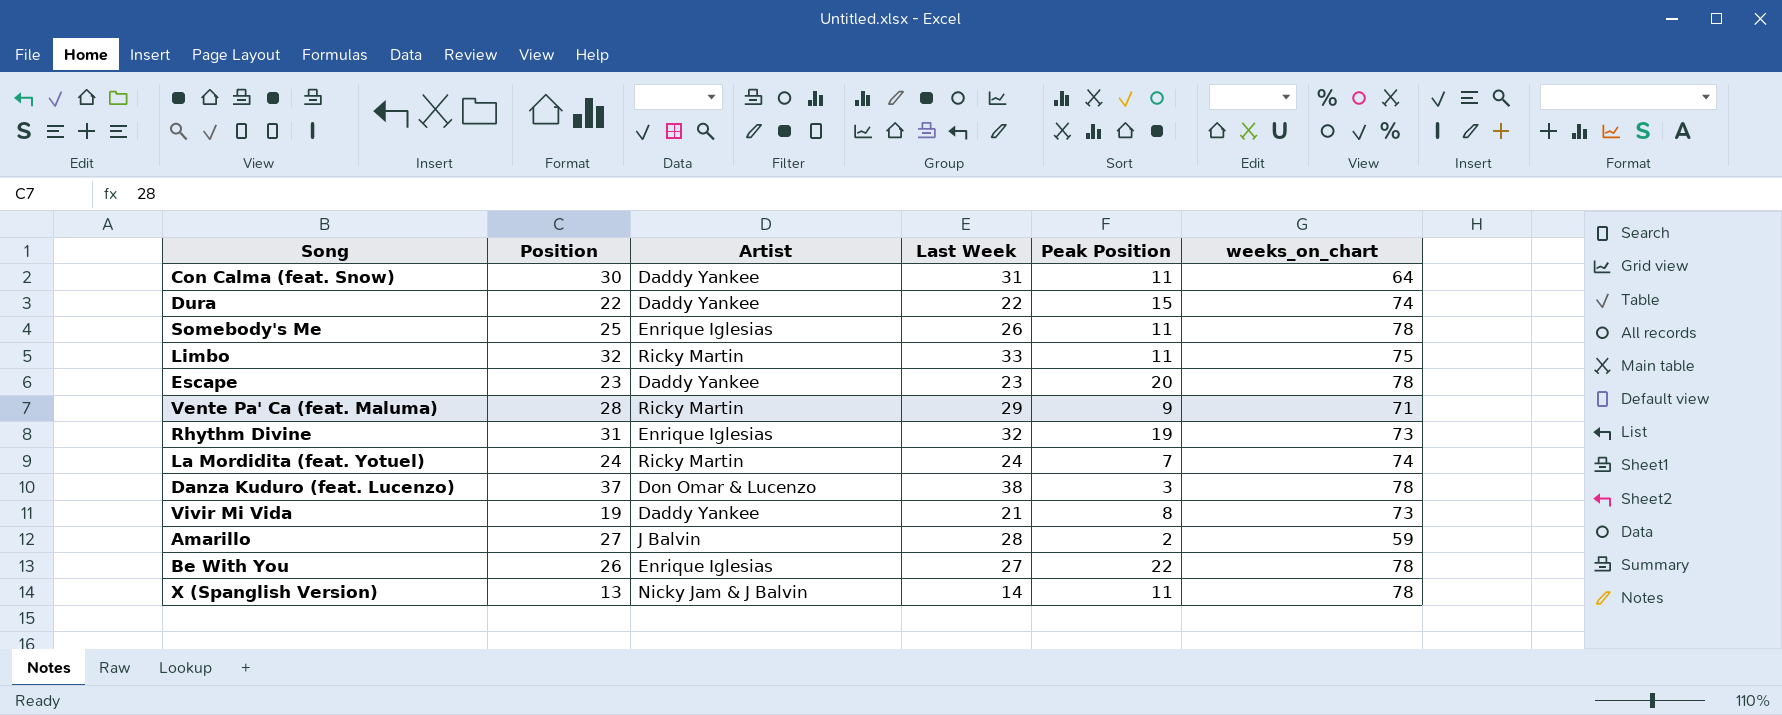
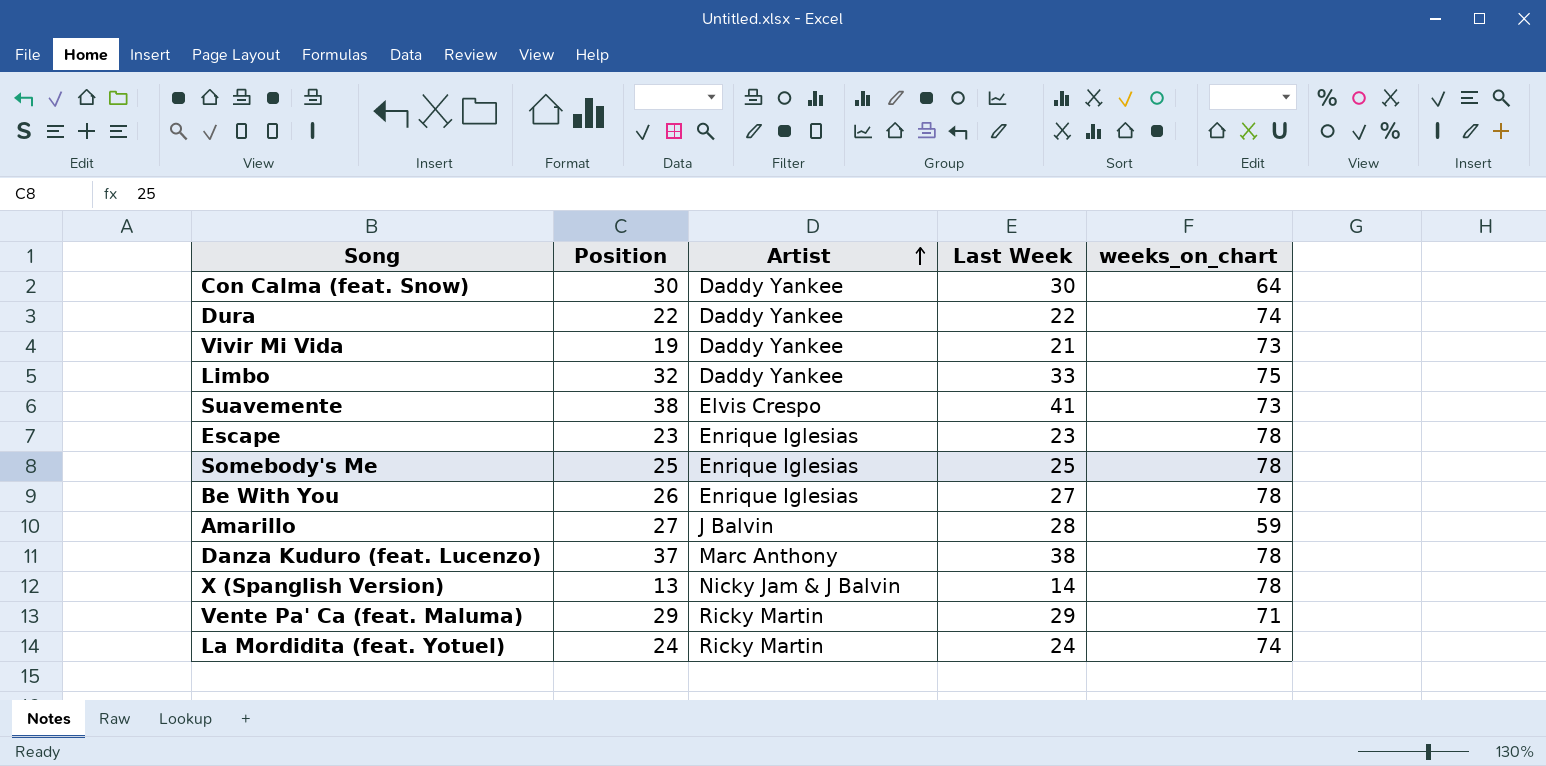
row order: none -> Artist ascending
column Peak Position | position: 5 -> none
row Rhythm Divine: 31 | Enrique Iglesias | 32 | 19 | 73 -> none
Con Calma (feat. Snow) | Last Week: 31 -> 30
Limbo | Artist: Ricky Martin -> Daddy Yankee
row Suavemente: none -> 38 | Elvis Crespo | 41 | 73
Escape | Artist: Daddy Yankee -> Enrique Iglesias
Somebody's Me | Last Week: 26 -> 25
Danza Kuduro (feat. Lucenzo) | Artist: Don Omar & Lucenzo -> Marc Anthony
Vente Pa' Ca (feat. Maluma) | Position: 28 -> 29

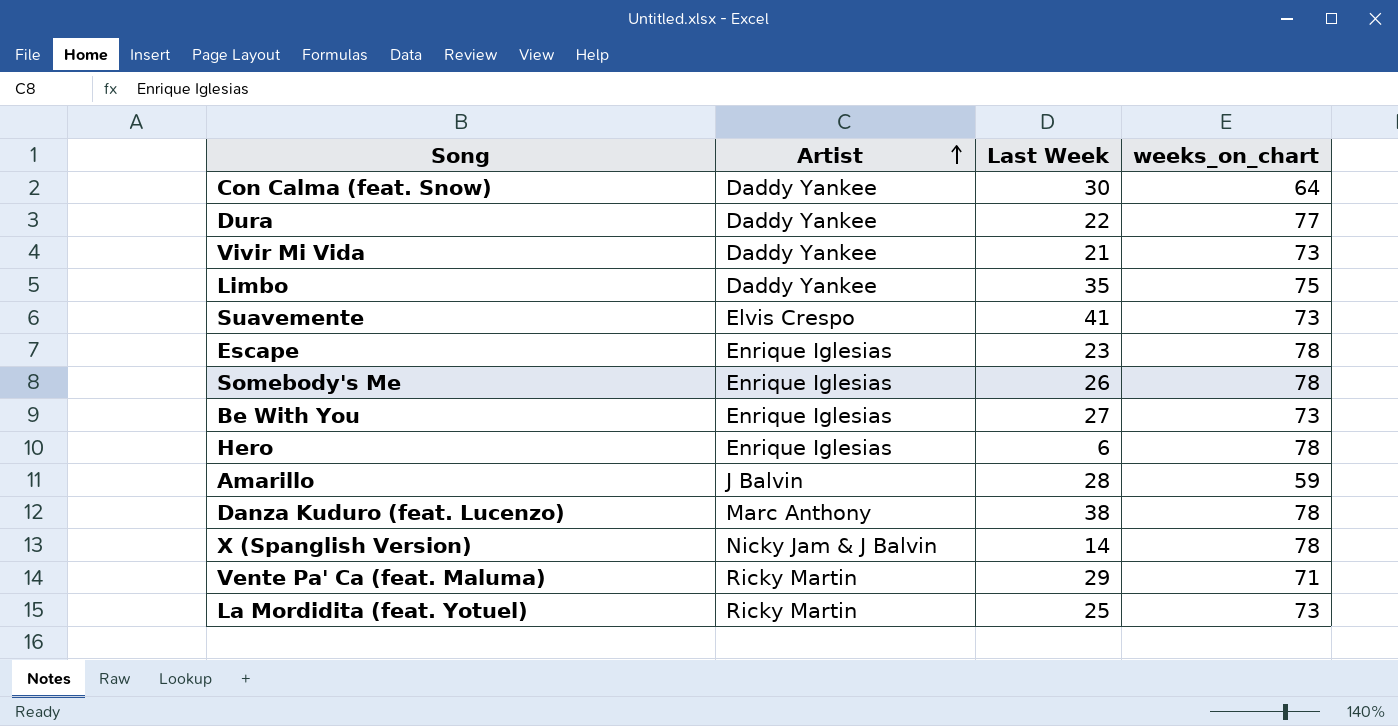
column Position | position: 2 -> none
Dura | weeks_on_chart: 74 -> 77
Limbo | Last Week: 33 -> 35
Somebody's Me | Last Week: 25 -> 26
Be With You | weeks_on_chart: 78 -> 73
row Hero: none -> Enrique Iglesias | 6 | 78
La Mordidita (feat. Yotuel) | Last Week: 24 -> 25
La Mordidita (feat. Yotuel) | weeks_on_chart: 74 -> 73

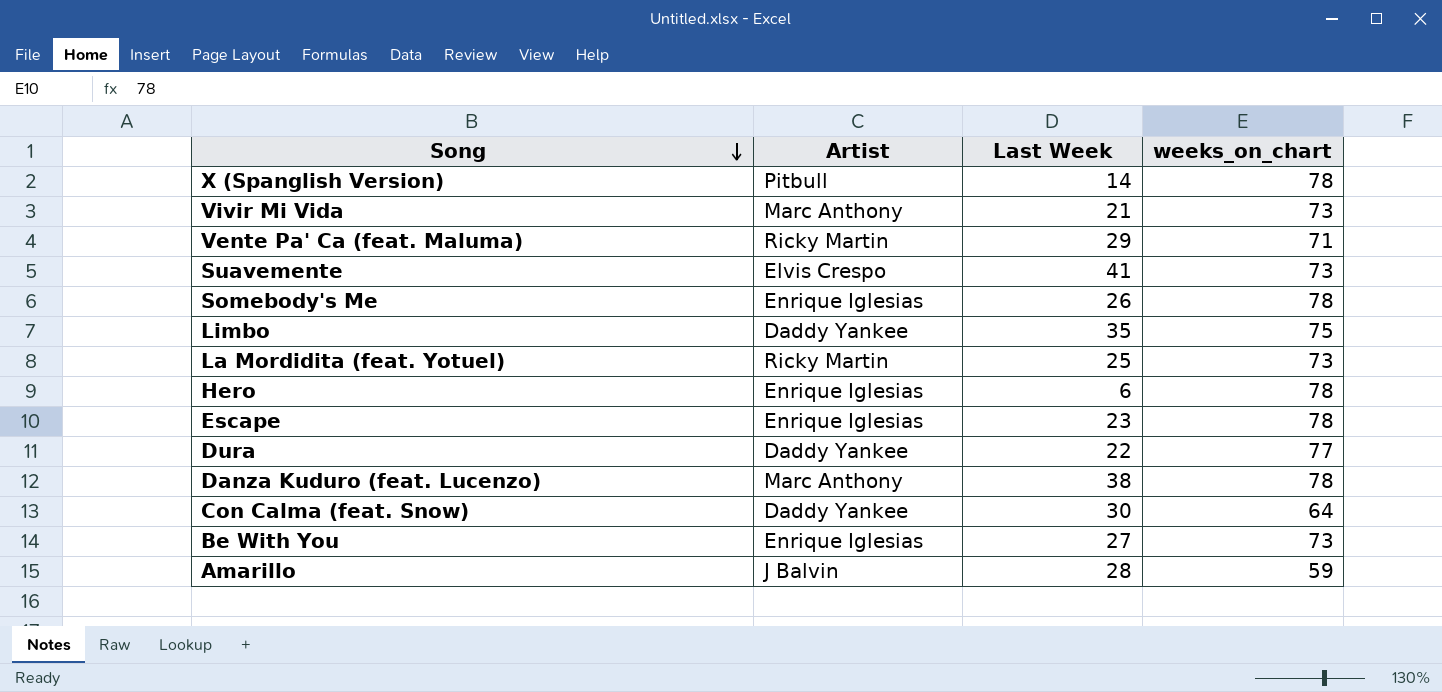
row order: Artist ascending -> Song descending
X (Spanglish Version) | Artist: Nicky Jam & J Balvin -> Pitbull
Vivir Mi Vida | Artist: Daddy Yankee -> Marc Anthony

